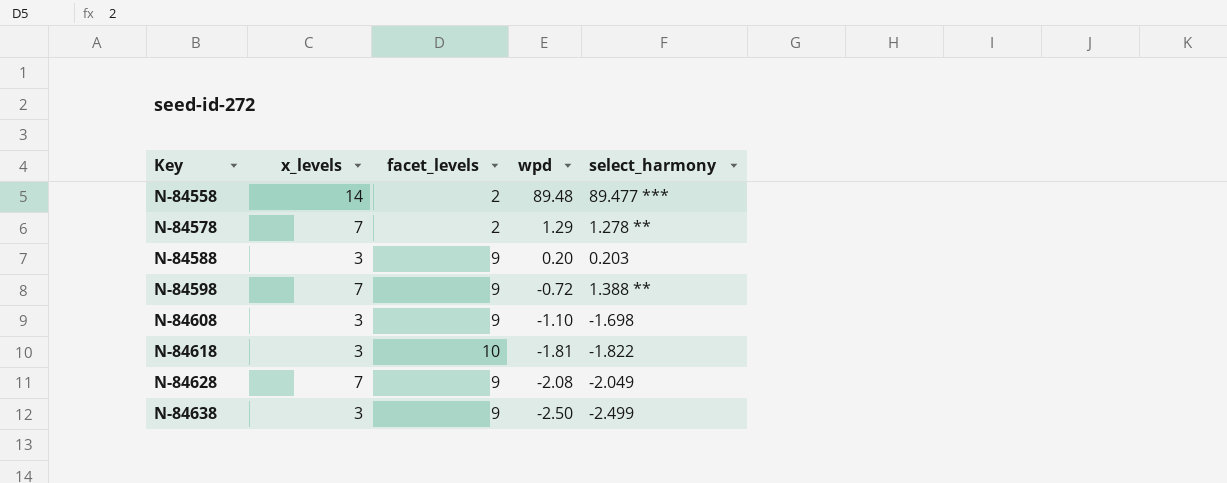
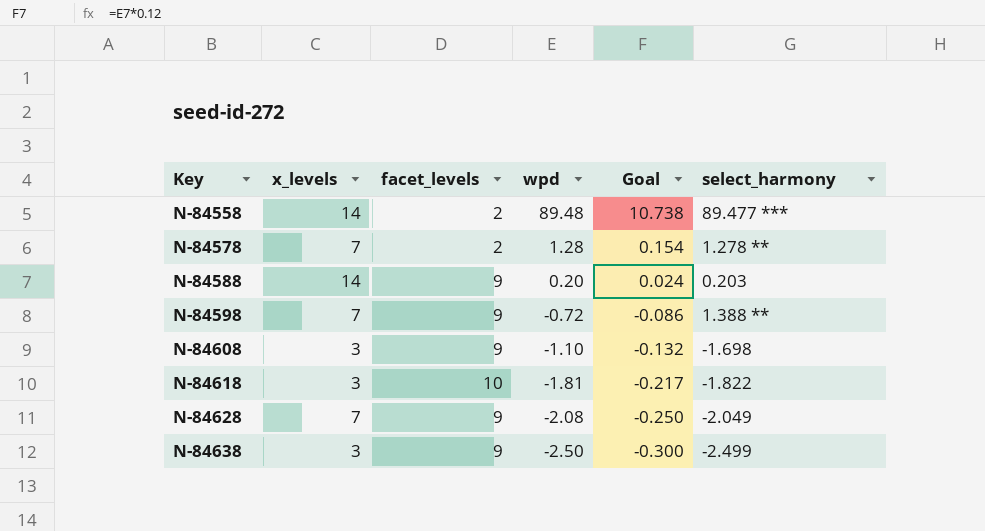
column Goal | formula: none -> [wpd] * 0.12
N-84578 | wpd: 1.29 -> 1.28
N-84588 | x_levels: 3 -> 14

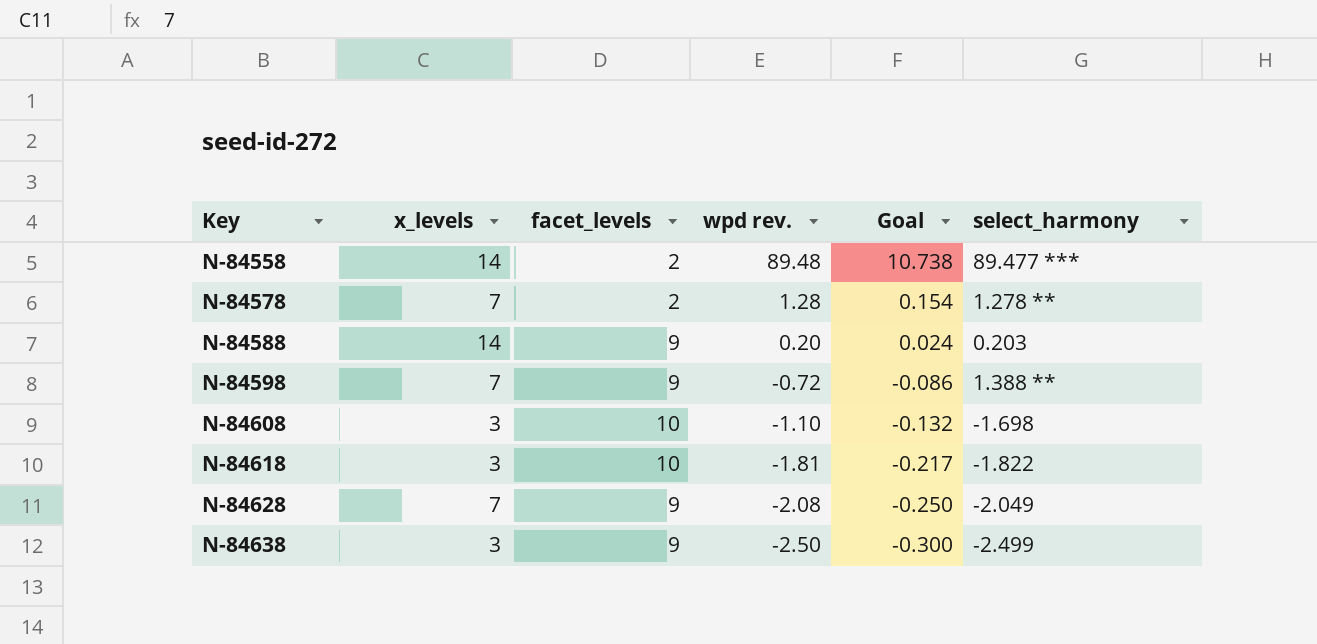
column name: wpd -> wpd rev.
N-84608 | facet_levels: 9 -> 10

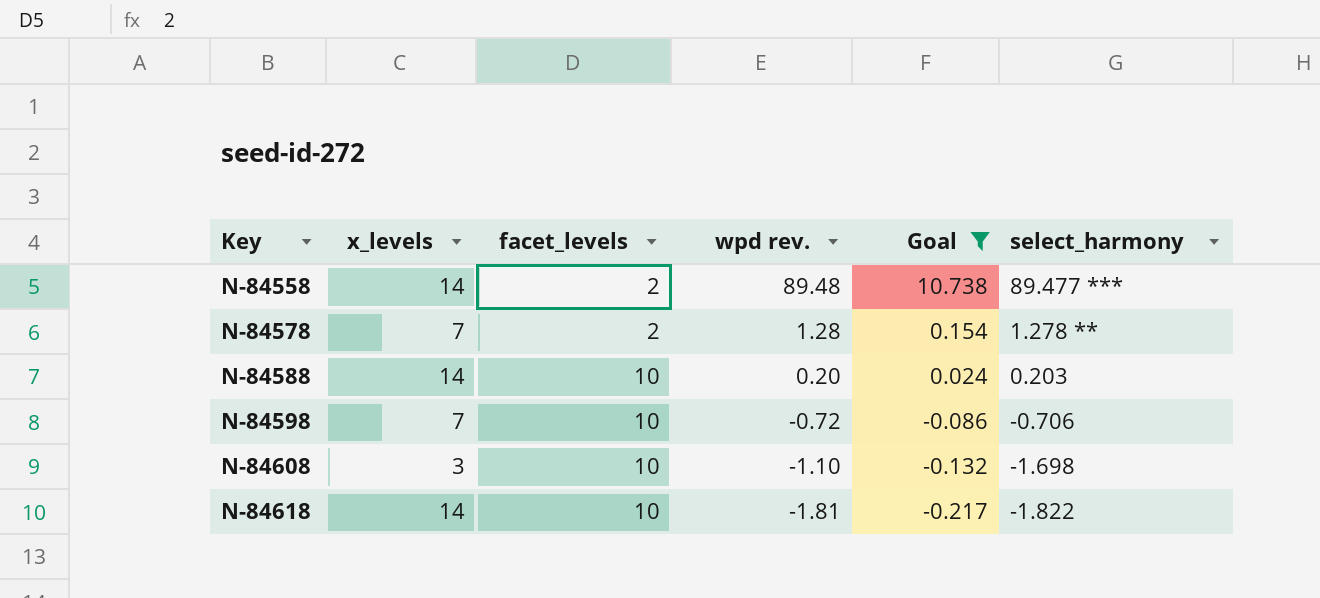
filter: none -> Goal >= -0.217
N-84588 | facet_levels: 9 -> 10
N-84598 | facet_levels: 9 -> 10
N-84598 | select_harmony: 1.388 ** -> -0.706
N-84618 | x_levels: 3 -> 14

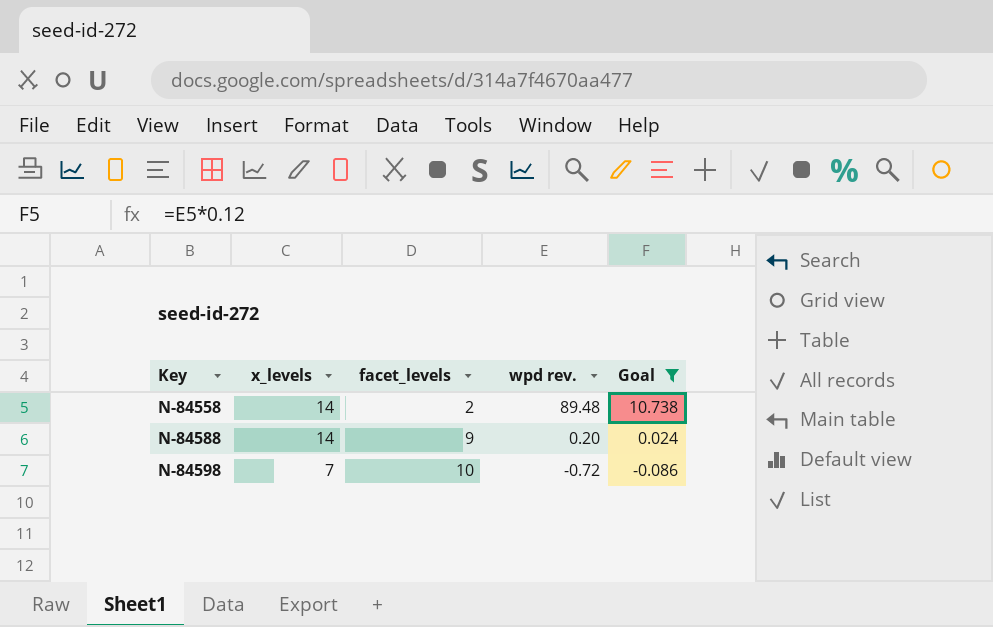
column select_harmony | position: 6 -> none
row N-84578: 7 | 2 | 1.28 | 0.154 | 1.278 ** -> none
row N-84608: 3 | 10 | -1.10 | -0.132 | -1.698 -> none
row N-84618: 14 | 10 | -1.81 | -0.217 | -1.822 -> none
N-84588 | facet_levels: 10 -> 9

